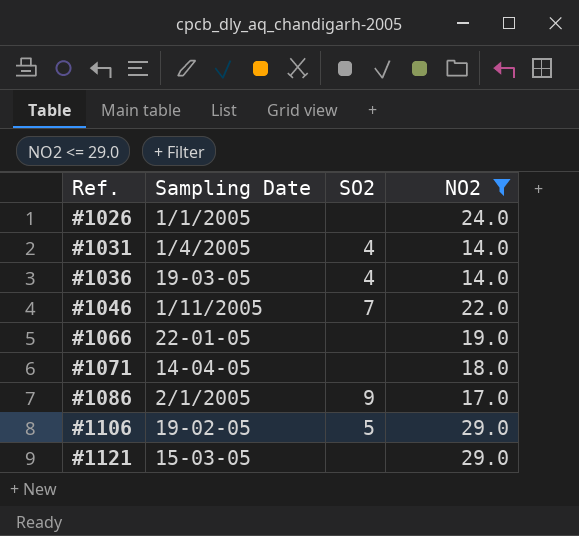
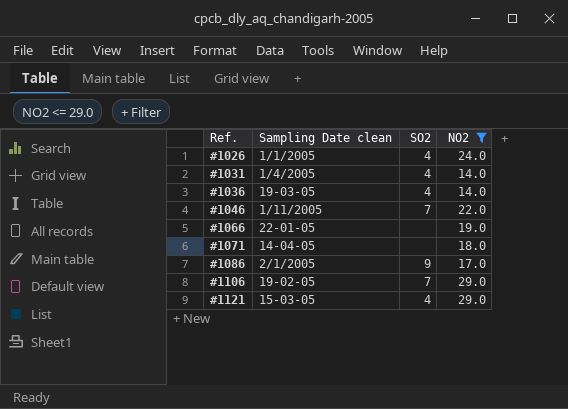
column name: Sampling Date -> Sampling Date clean
#1026 | SO2: none -> 4
#1106 | SO2: 5 -> 7
#1121 | SO2: none -> 4

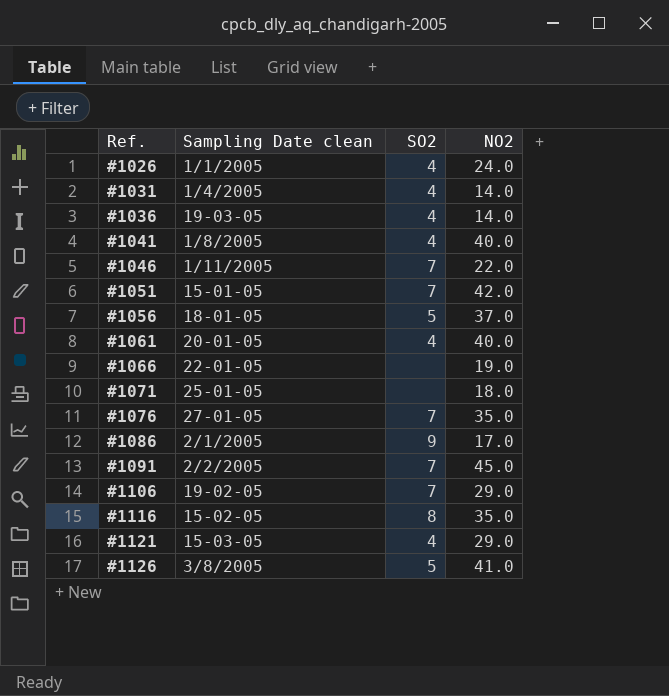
filter: NO2 <= 29.0 -> none
#1071 | Sampling Date clean: 14-04-05 -> 25-01-05

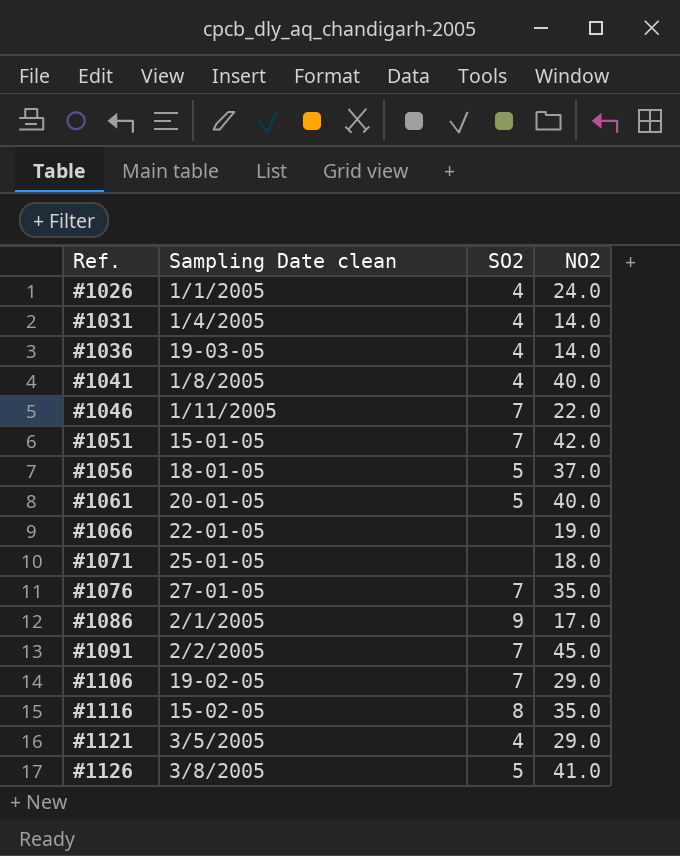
#1061 | SO2: 4 -> 5
#1121 | Sampling Date clean: 15-03-05 -> 3/5/2005

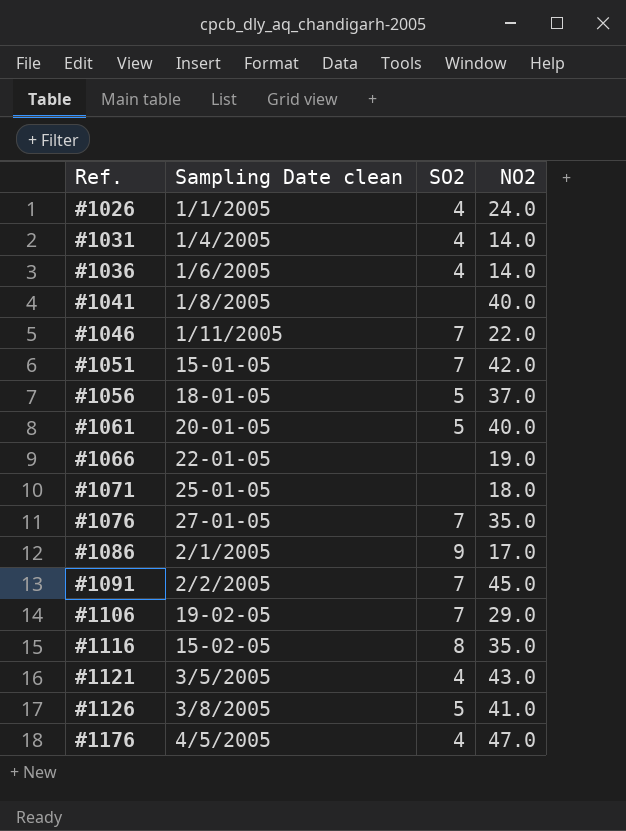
#1036 | Sampling Date clean: 19-03-05 -> 1/6/2005
#1041 | SO2: 4 -> none
#1121 | NO2: 29.0 -> 43.0
row #1176: none -> 4/5/2005 | 4 | 47.0

